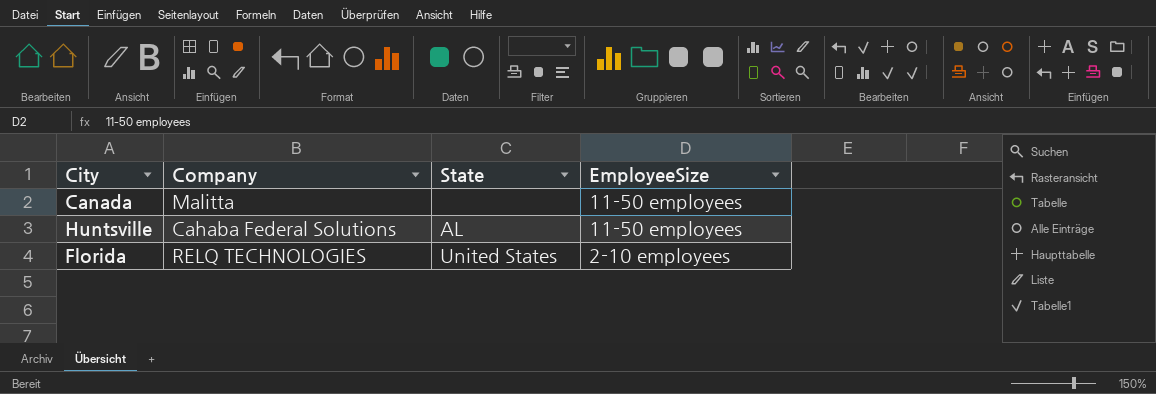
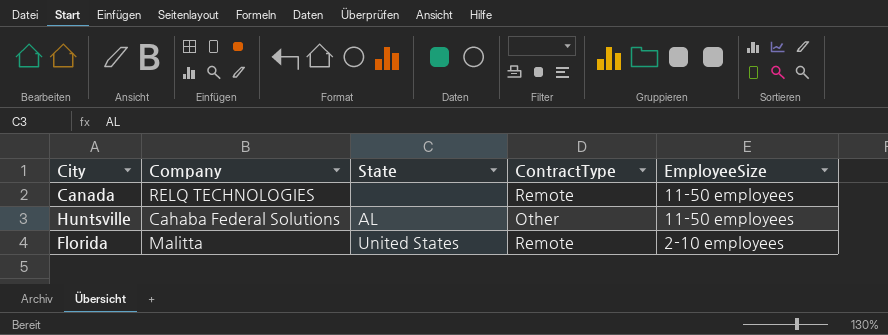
column ContractType | position: none -> 4
Canada | Company: Malitta -> RELQ TECHNOLOGIES
Florida | Company: RELQ TECHNOLOGIES -> Malitta

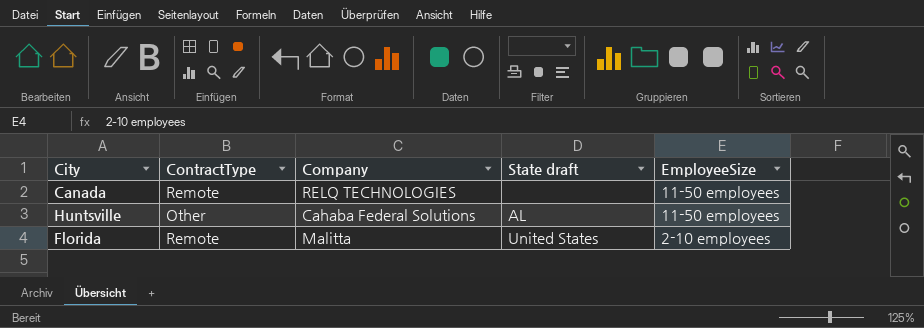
column ContractType | position: 4 -> 2
column name: State -> State draft

